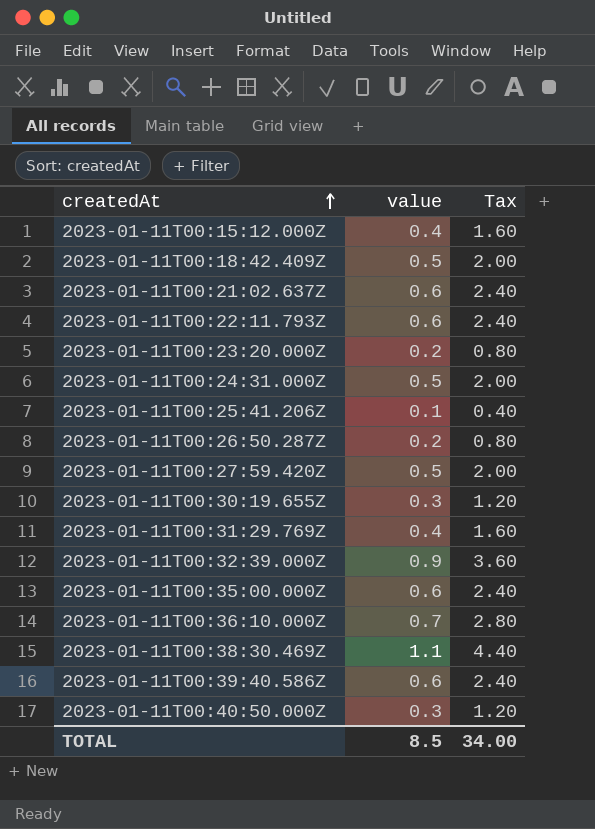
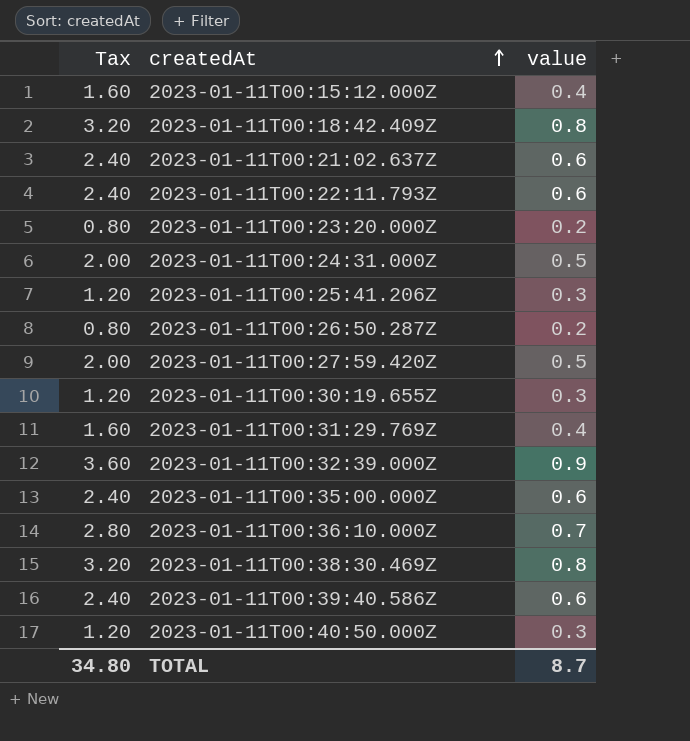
column Tax | position: 3 -> 1
2023-01-11T00:18:42.409Z | Tax: 2.00 -> 3.20
2023-01-11T00:18:42.409Z | value: 0.5 -> 0.8
2023-01-11T00:25:41.206Z | Tax: 0.40 -> 1.20
2023-01-11T00:25:41.206Z | value: 0.1 -> 0.3
2023-01-11T00:38:30.469Z | Tax: 4.40 -> 3.20
2023-01-11T00:38:30.469Z | value: 1.1 -> 0.8
TOTAL | Tax: 34.00 -> 34.80
TOTAL | value: 8.5 -> 8.7

